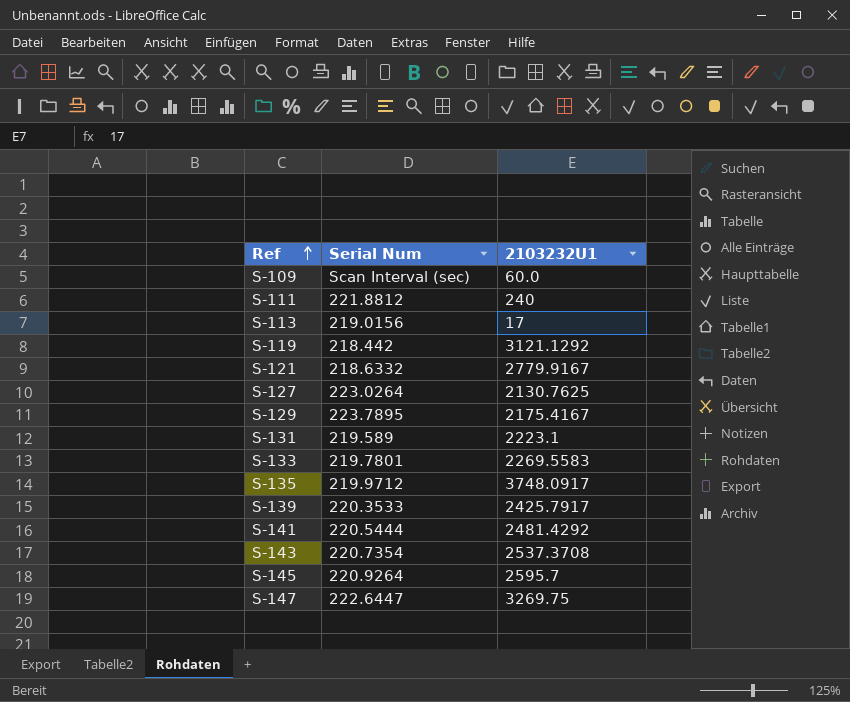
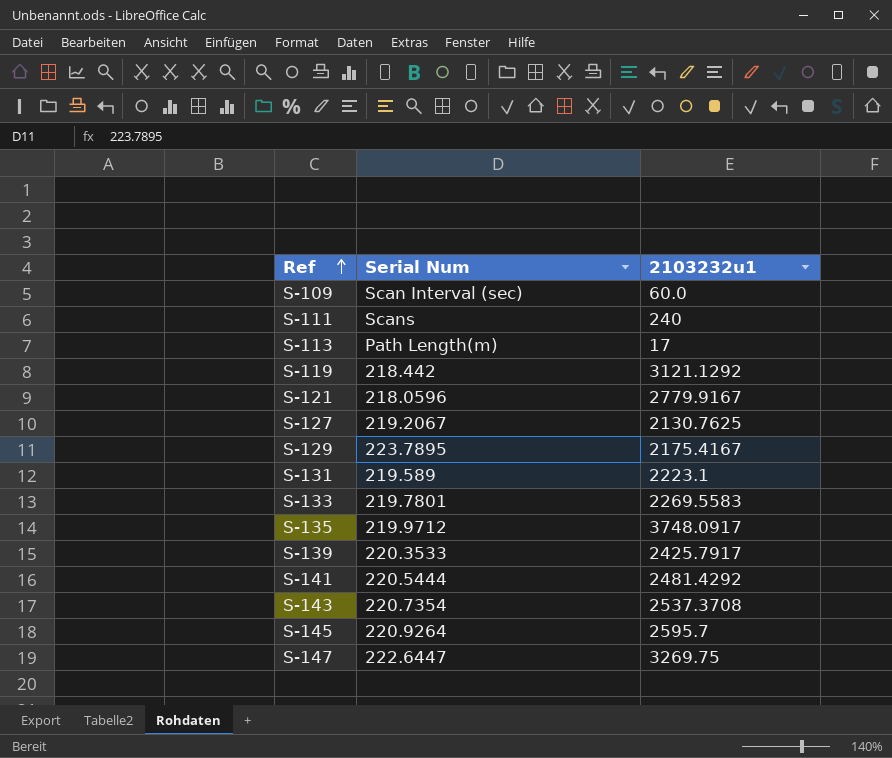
column name: 2103232U1 -> 2103232u1
S-111 | Serial Num: 221.8812 -> Scans
S-113 | Serial Num: 219.0156 -> Path Length(m)
S-121 | Serial Num: 218.6332 -> 218.0596
S-127 | Serial Num: 223.0264 -> 219.2067

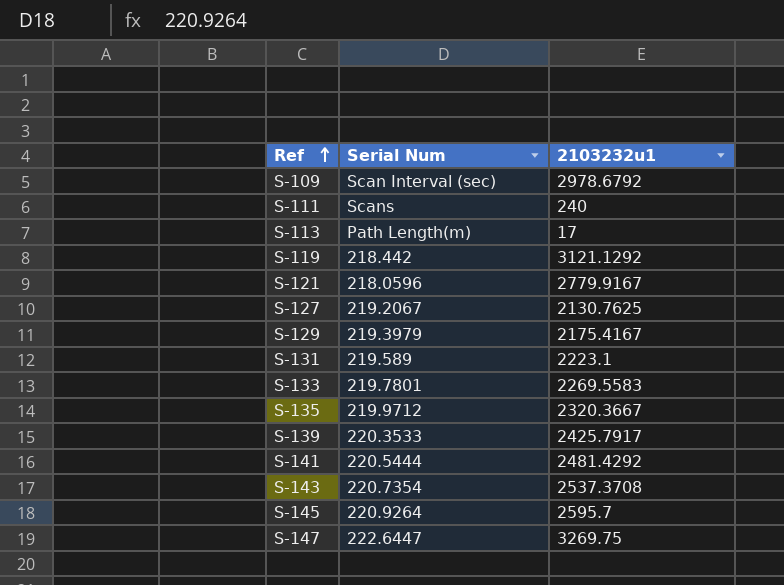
S-109 | 2103232u1: 60.0 -> 2978.6792
S-129 | Serial Num: 223.7895 -> 219.3979
S-135 | 2103232u1: 3748.0917 -> 2320.3667

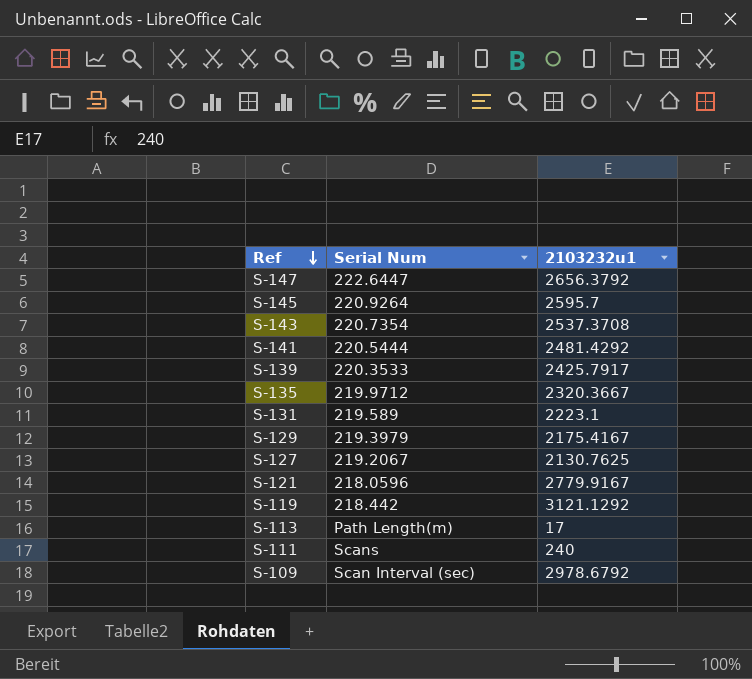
row order: Ref ascending -> Ref descending
row S-133: 219.7801 | 2269.5583 -> none
S-147 | 2103232u1: 3269.75 -> 2656.3792

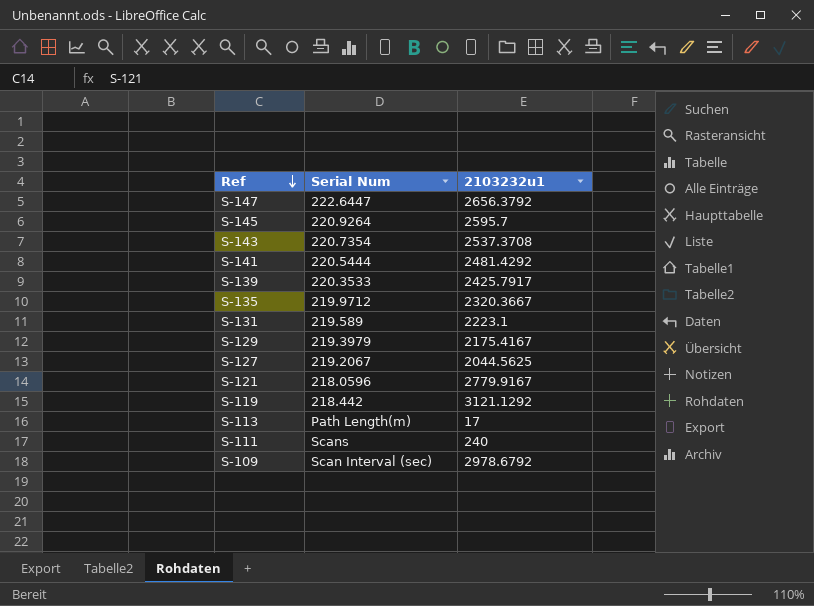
S-127 | 2103232u1: 2130.7625 -> 2044.5625

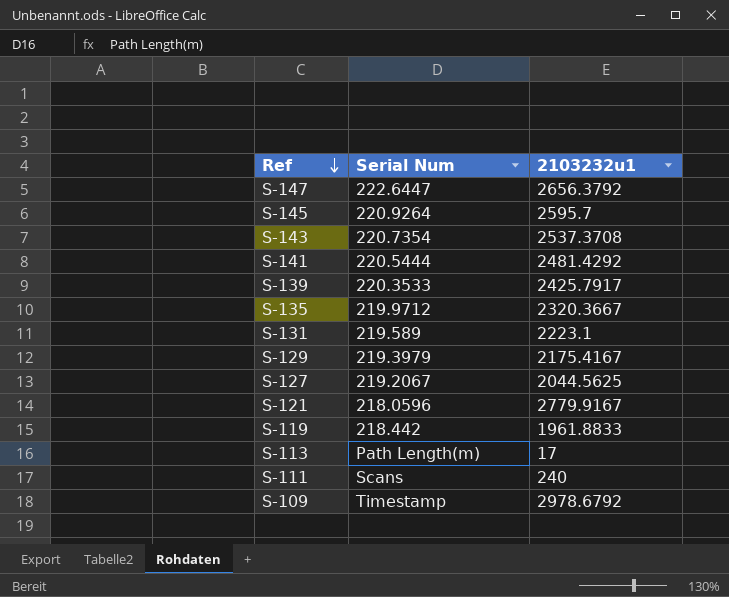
S-119 | 2103232u1: 3121.1292 -> 1961.8833
S-109 | Serial Num: Scan Interval (sec) -> Timestamp

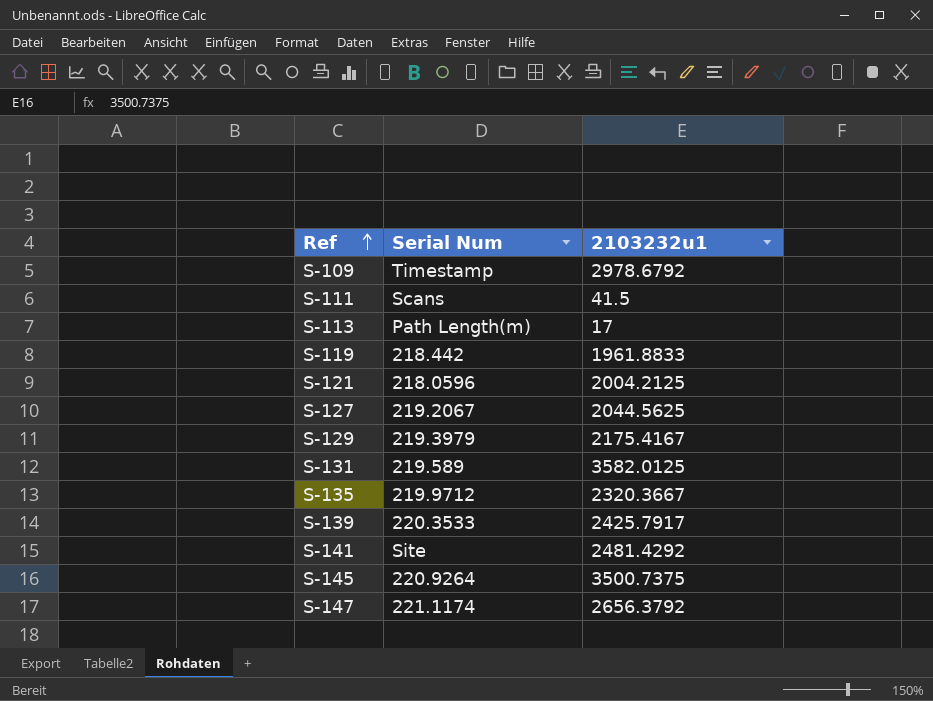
row order: Ref descending -> Ref ascending
row S-143: 220.7354 | 2537.3708 -> none
S-111 | 2103232u1: 240 -> 41.5
S-121 | 2103232u1: 2779.9167 -> 2004.2125
S-131 | 2103232u1: 2223.1 -> 3582.0125
S-141 | Serial Num: 220.5444 -> Site
S-145 | 2103232u1: 2595.7 -> 3500.7375
S-147 | Serial Num: 222.6447 -> 221.1174

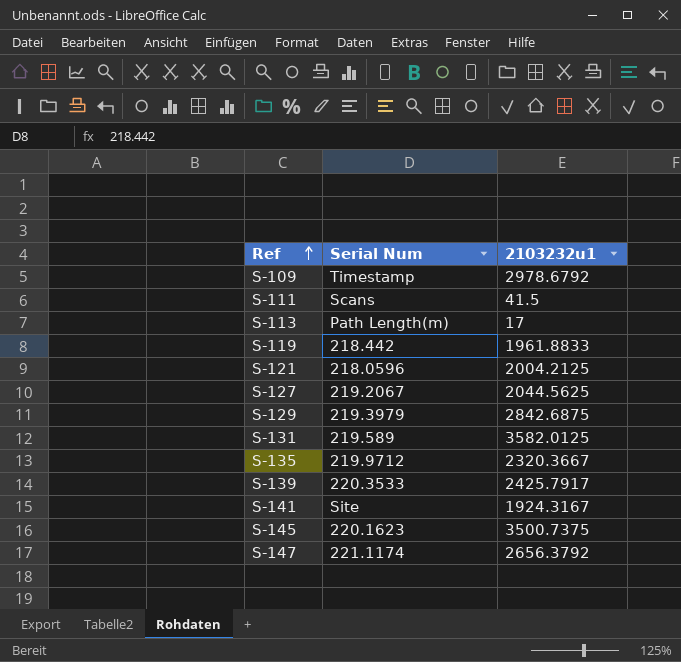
S-129 | 2103232u1: 2175.4167 -> 2842.6875
S-141 | 2103232u1: 2481.4292 -> 1924.3167
S-145 | Serial Num: 220.9264 -> 220.1623

